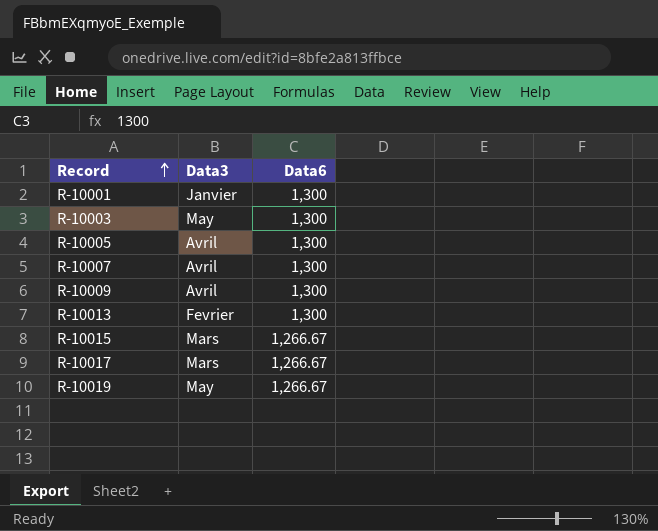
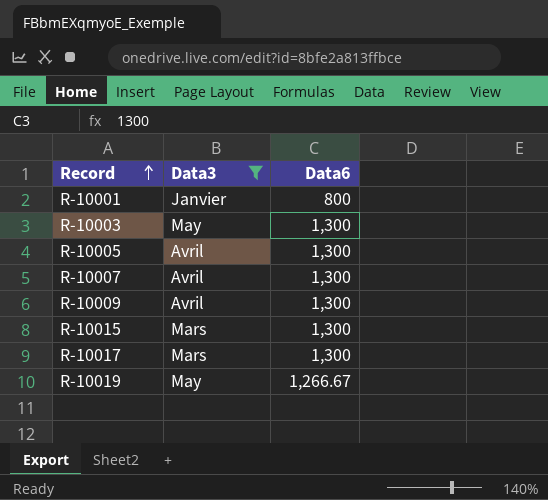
filter: none -> Data3 != Fevrier
R-10001 | Data6: 1,300 -> 800
R-10015 | Data6: 1,266.67 -> 1,300
R-10017 | Data6: 1,266.67 -> 1,300

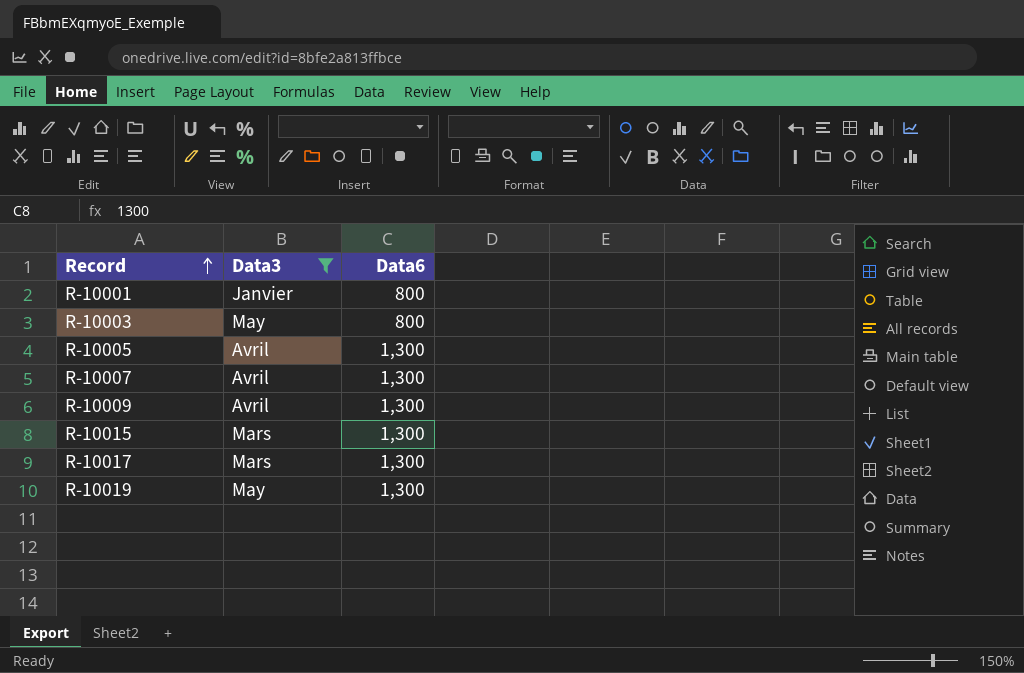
R-10003 | Data6: 1,300 -> 800
R-10019 | Data6: 1,266.67 -> 1,300

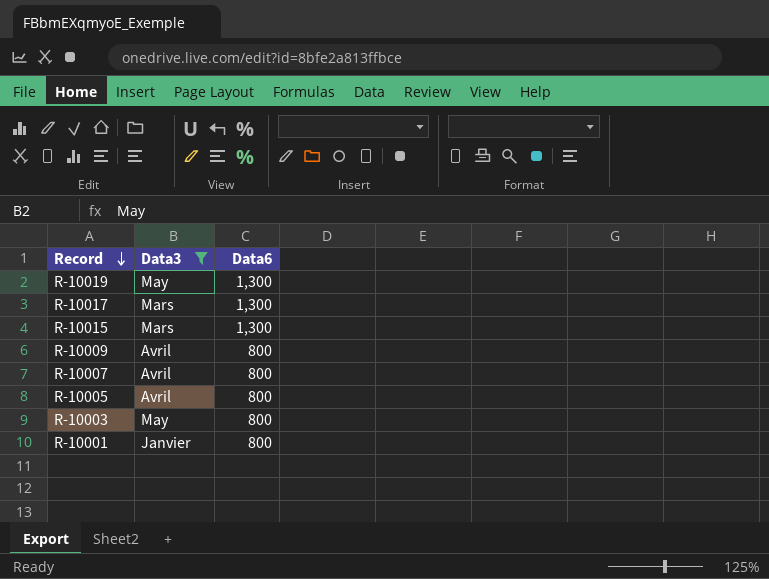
row order: Record ascending -> Record descending
R-10009 | Data6: 1,300 -> 800
R-10007 | Data6: 1,300 -> 800
R-10005 | Data6: 1,300 -> 800

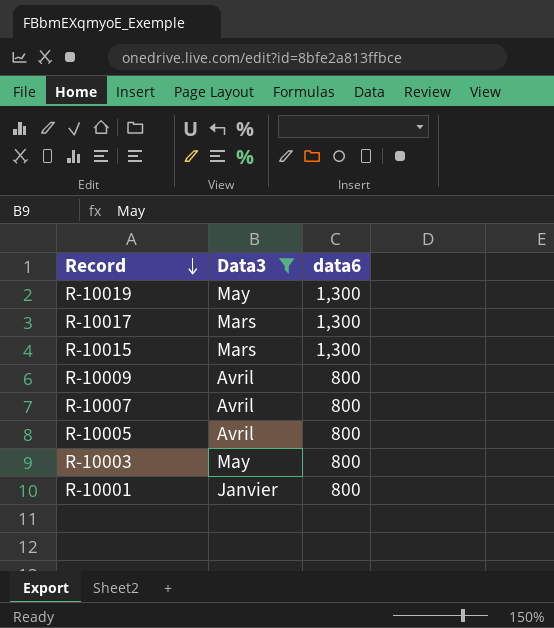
column name: Data6 -> data6

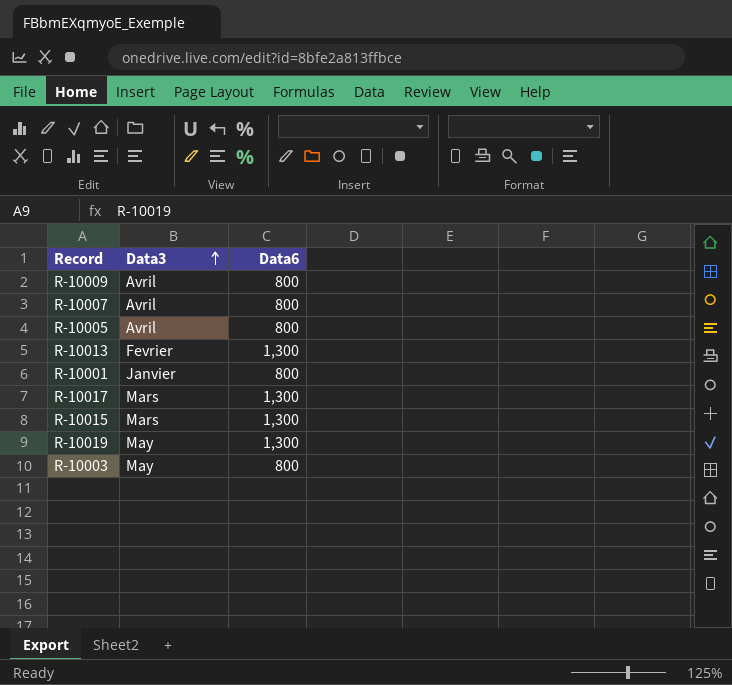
filter: Data3 != Fevrier -> none
row order: Record descending -> Data3 ascending
column name: data6 -> Data6

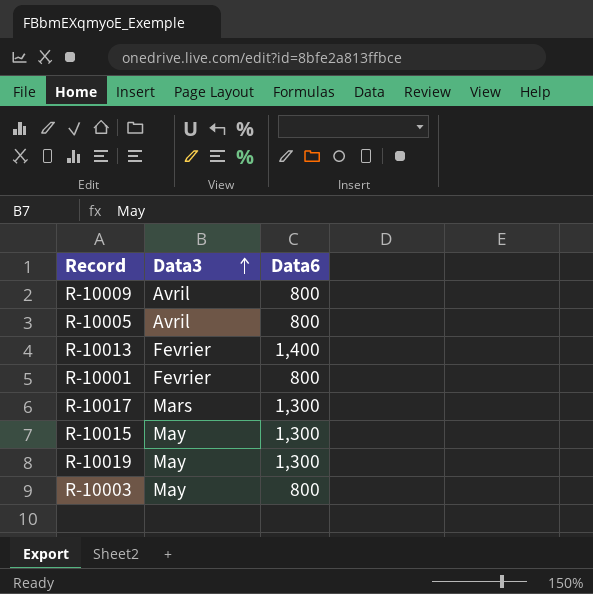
row R-10007: Avril | 800 -> none
R-10013 | Data6: 1,300 -> 1,400
R-10001 | Data3: Janvier -> Fevrier
R-10015 | Data3: Mars -> May

